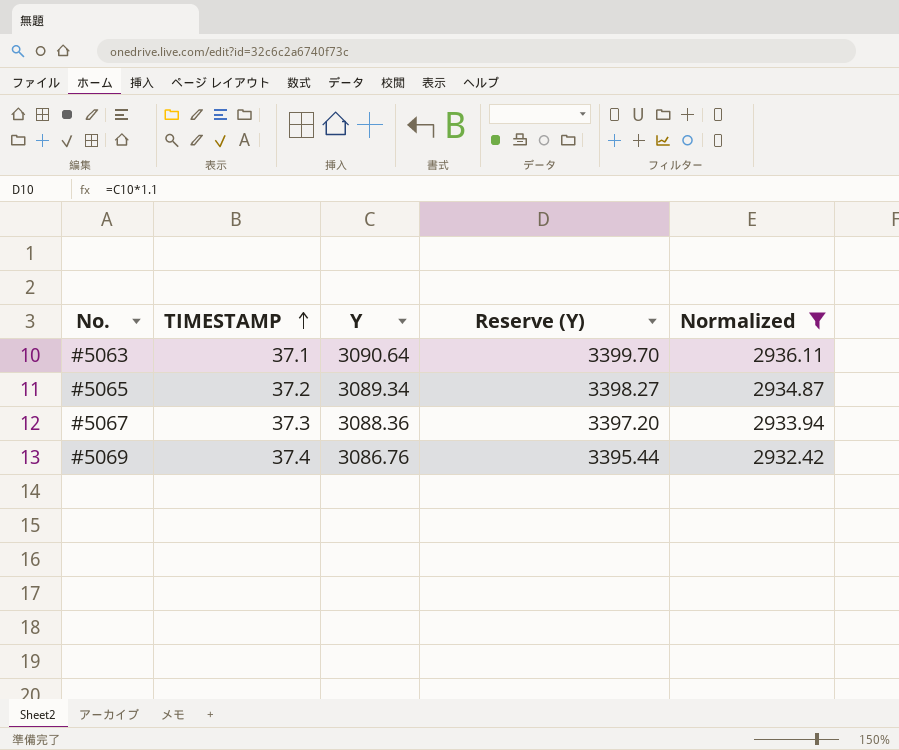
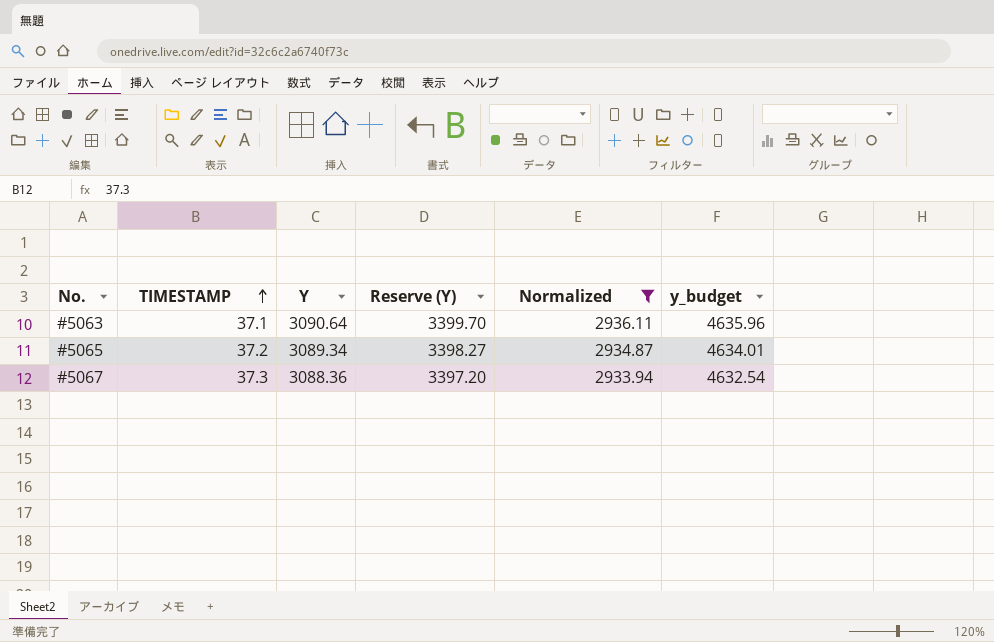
column y_budget | formula: none -> [Y] * 1.5
row #5069: 37.4 | 3086.76 | 3395.44 | 2932.42 -> none

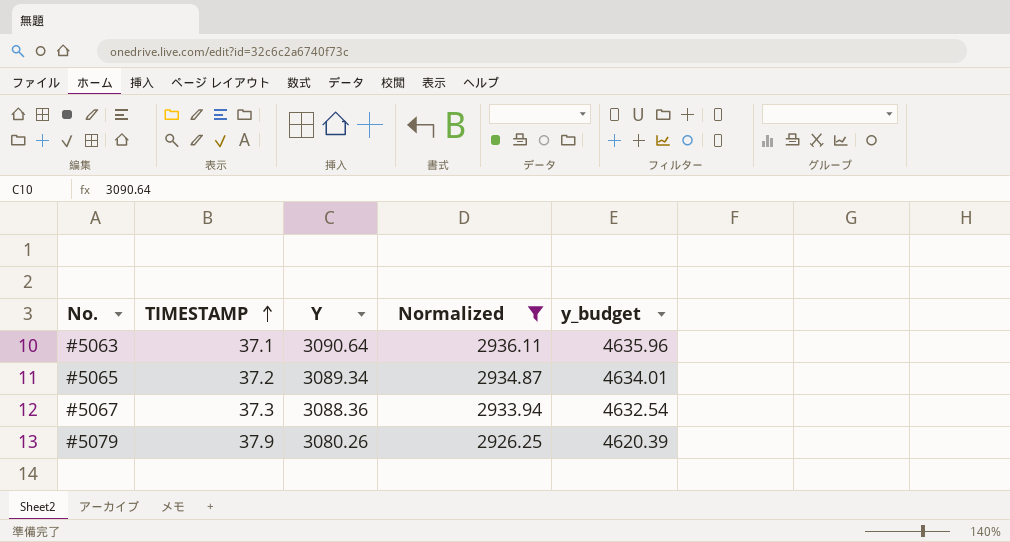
column Reserve (Y) | formula: [Y] * 1.1 -> none
row #5079: none -> 37.9 | 3080.26 | 2926.25 | 4620.39

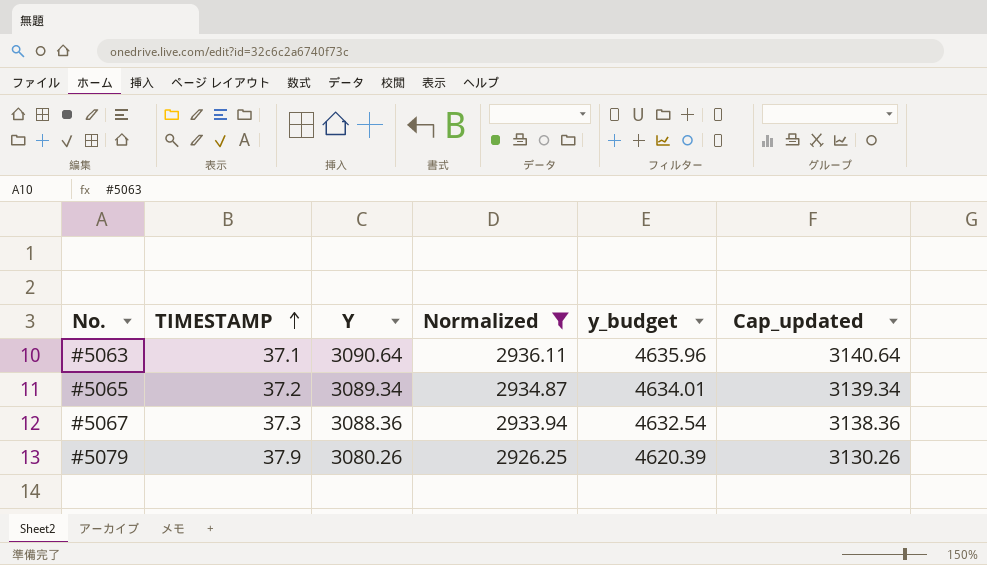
column Cap_updated | formula: none -> [Y] + 50

